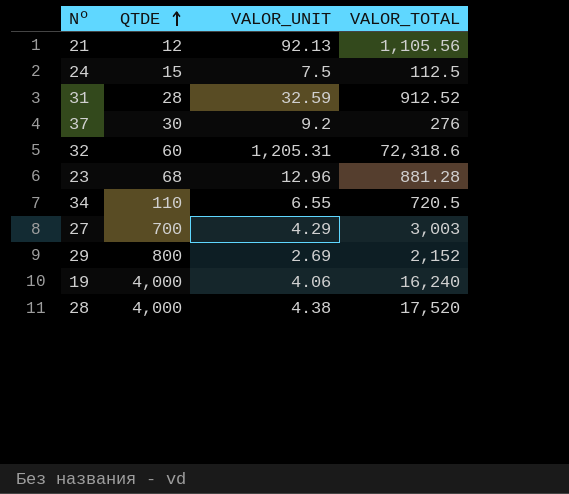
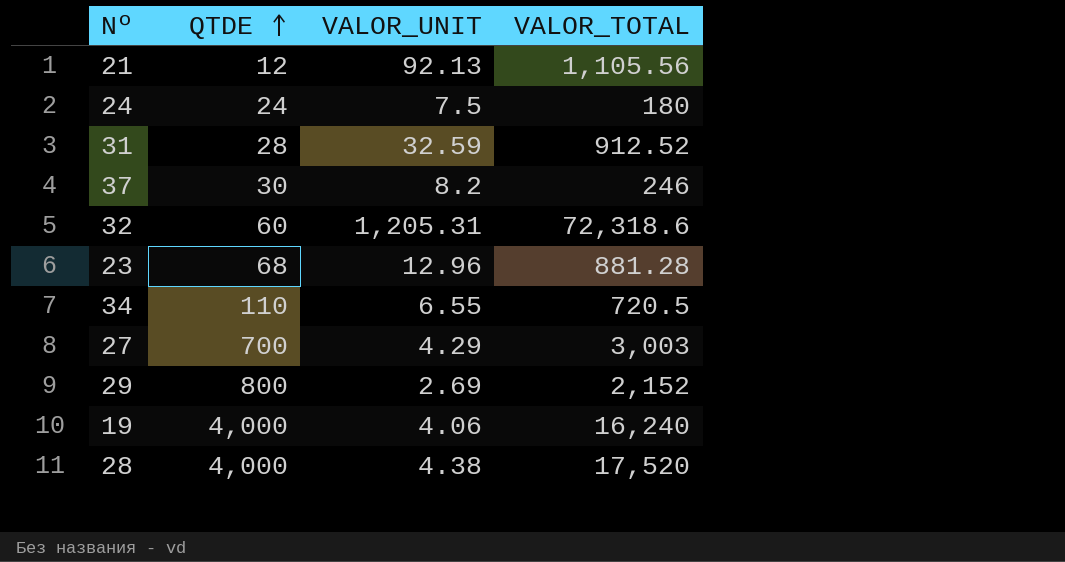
24 | QTDE: 15 -> 24
24 | VALOR_TOTAL: 112.5 -> 180
37 | VALOR_UNIT: 9.2 -> 8.2
37 | VALOR_TOTAL: 276 -> 246

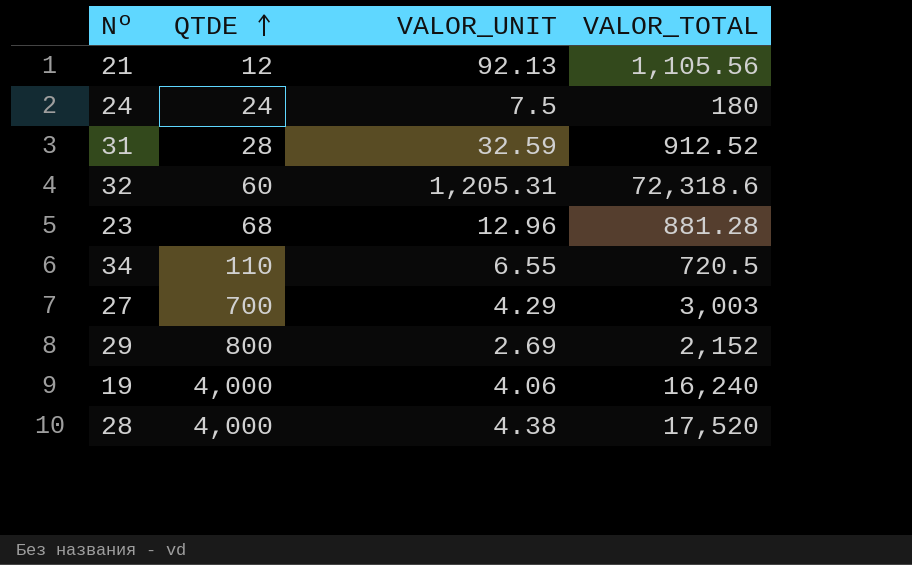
row 37: 30 | 8.2 | 246 -> none

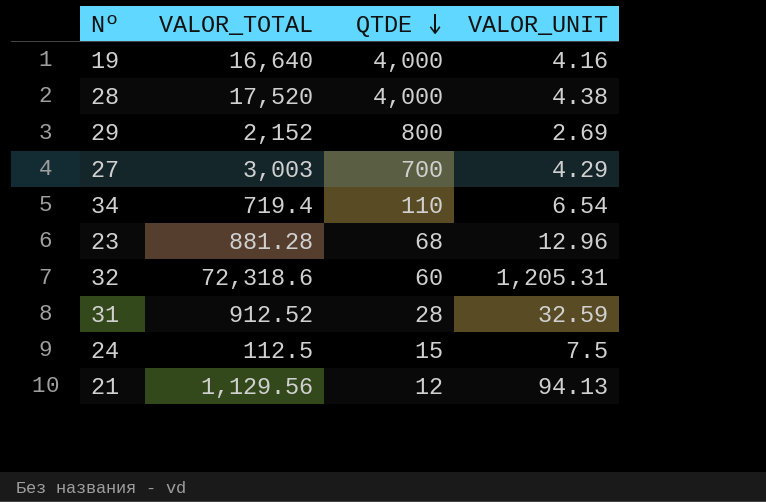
row order: QTDE ascending -> QTDE descending
column VALOR_TOTAL | position: 4 -> 2
19 | VALOR_TOTAL: 16,240 -> 16,640
19 | VALOR_UNIT: 4.06 -> 4.16
34 | VALOR_TOTAL: 720.5 -> 719.4
34 | VALOR_UNIT: 6.55 -> 6.54
24 | VALOR_TOTAL: 180 -> 112.5
24 | QTDE: 24 -> 15
21 | VALOR_TOTAL: 1,105.56 -> 1,129.56
21 | VALOR_UNIT: 92.13 -> 94.13

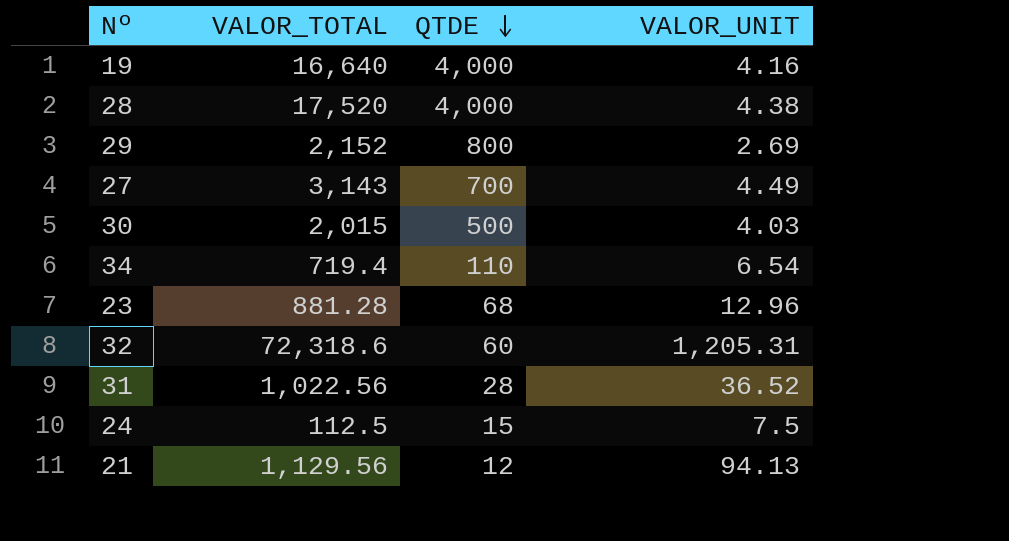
27 | VALOR_TOTAL: 3,003 -> 3,143
27 | VALOR_UNIT: 4.29 -> 4.49
row 30: none -> 2,015 | 500 | 4.03
31 | VALOR_TOTAL: 912.52 -> 1,022.56
31 | VALOR_UNIT: 32.59 -> 36.52

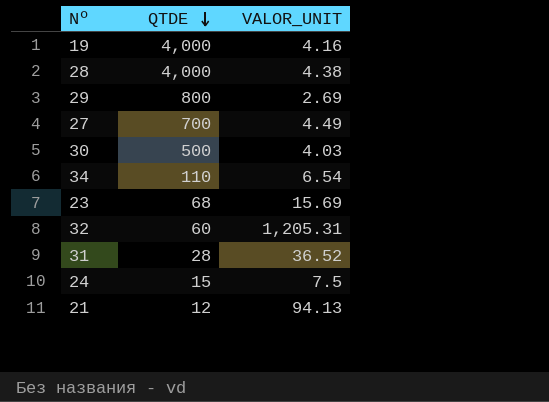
column VALOR_TOTAL | formula: [QTDE] * [VALOR_UNIT] -> none
23 | VALOR_UNIT: 12.96 -> 15.69

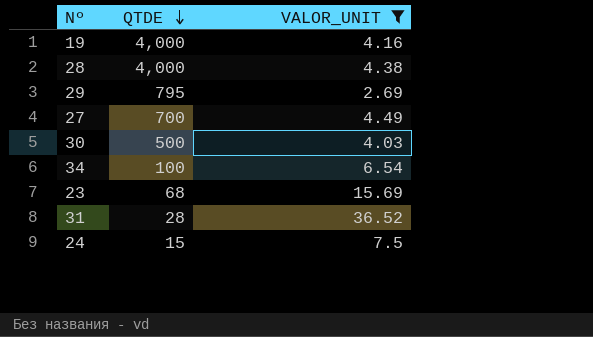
filter: none -> VALOR_UNIT <= 36.52
29 | QTDE: 800 -> 795
34 | QTDE: 110 -> 100

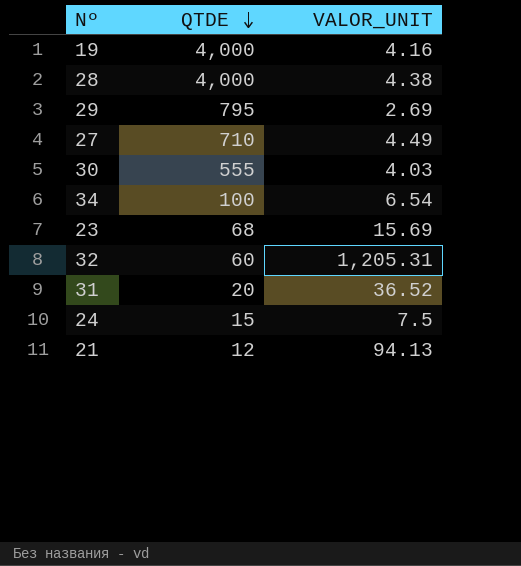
filter: VALOR_UNIT <= 36.52 -> none
27 | QTDE: 700 -> 710
30 | QTDE: 500 -> 555
31 | QTDE: 28 -> 20

